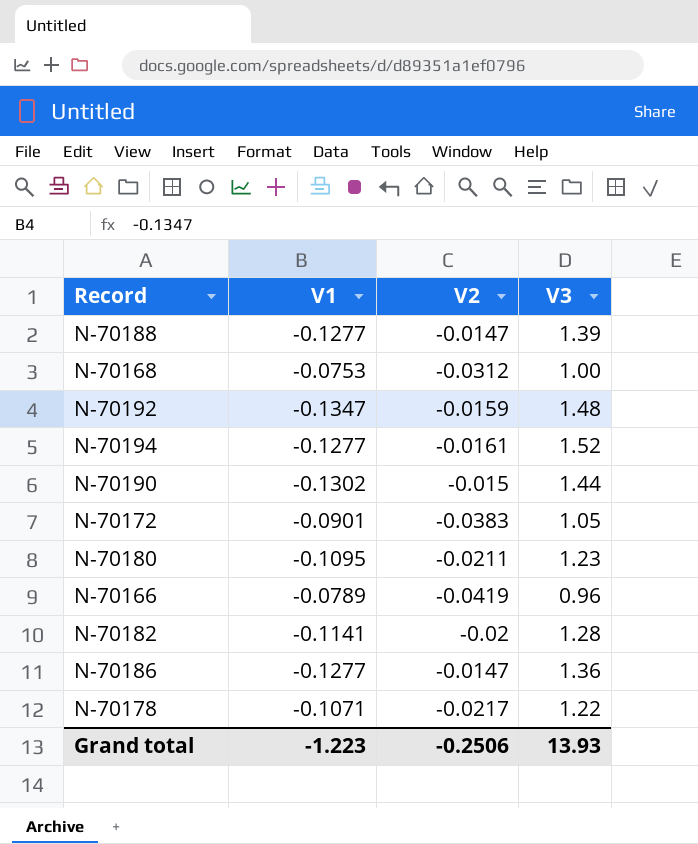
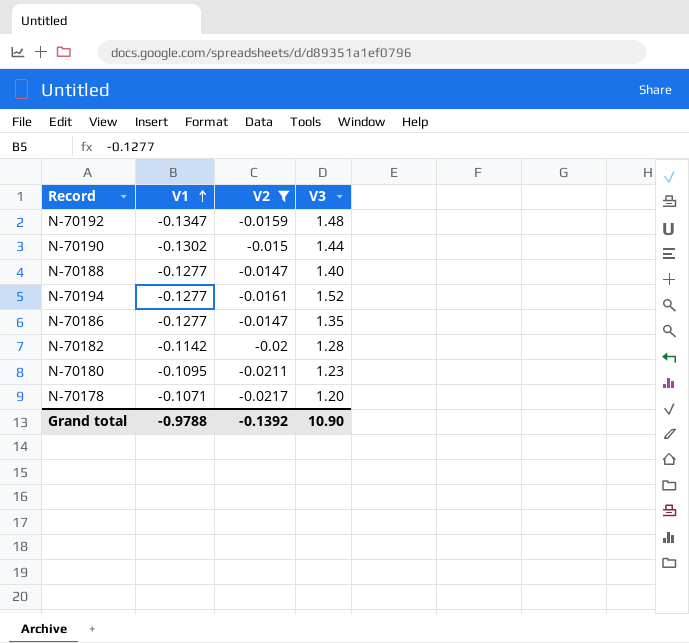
filter: none -> V2 >= -0.0217
row order: none -> V1 ascending
N-70188 | V3: 1.39 -> 1.40
N-70186 | V3: 1.36 -> 1.35
N-70182 | V1: -0.1141 -> -0.1142
N-70178 | V3: 1.22 -> 1.20
Grand total | V1: -1.223 -> -0.9788
Grand total | V2: -0.2506 -> -0.1392
Grand total | V3: 13.93 -> 10.90

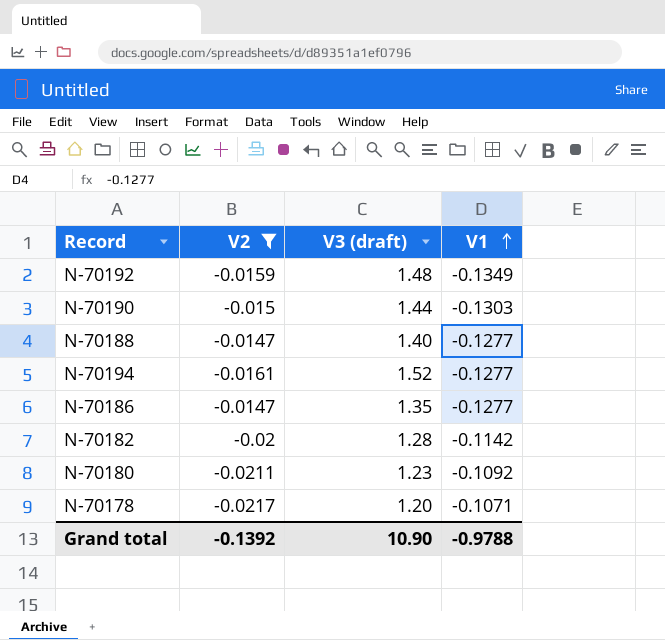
column name: V3 -> V3 (draft)
column V1 | position: 2 -> 4
N-70192 | V1: -0.1347 -> -0.1349
N-70190 | V1: -0.1302 -> -0.1303
N-70180 | V1: -0.1095 -> -0.1092

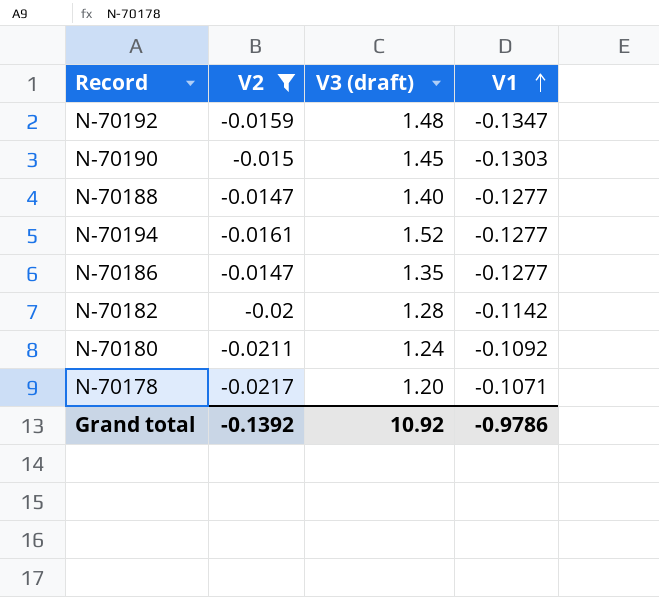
N-70192 | V1: -0.1349 -> -0.1347
N-70190 | V3 (draft): 1.44 -> 1.45
N-70180 | V3 (draft): 1.23 -> 1.24
Grand total | V3 (draft): 10.90 -> 10.92
Grand total | V1: -0.9788 -> -0.9786

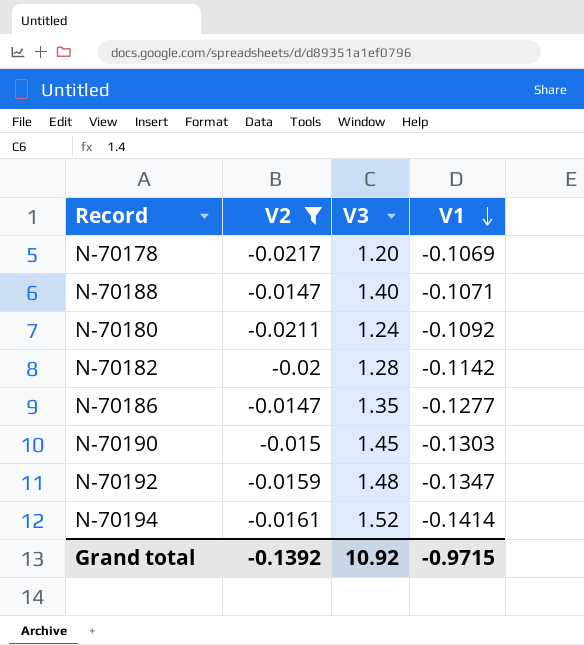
row order: V1 ascending -> V1 descending
column name: V3 (draft) -> V3
N-70178 | V1: -0.1071 -> -0.1069
N-70188 | V1: -0.1277 -> -0.1071
N-70194 | V1: -0.1277 -> -0.1414
Grand total | V1: -0.9786 -> -0.9715

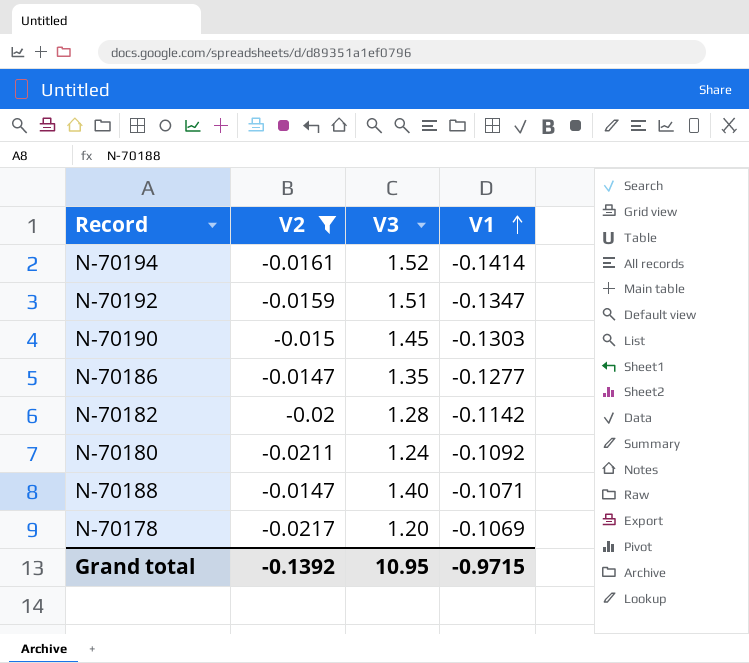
row order: V1 descending -> V1 ascending
N-70192 | V3: 1.48 -> 1.51
Grand total | V3: 10.92 -> 10.95

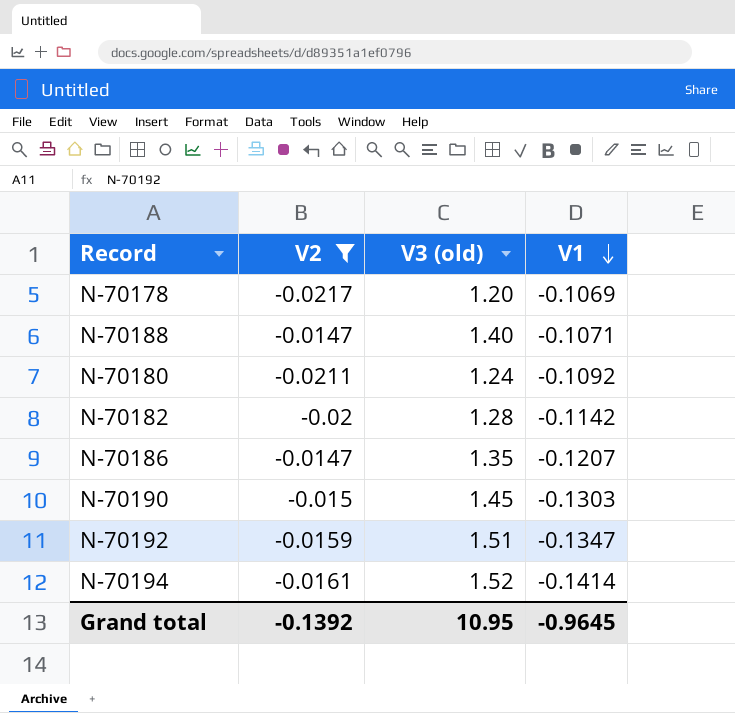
row order: V1 ascending -> V1 descending
column name: V3 -> V3 (old)
N-70186 | V1: -0.1277 -> -0.1207
Grand total | V1: -0.9715 -> -0.9645

